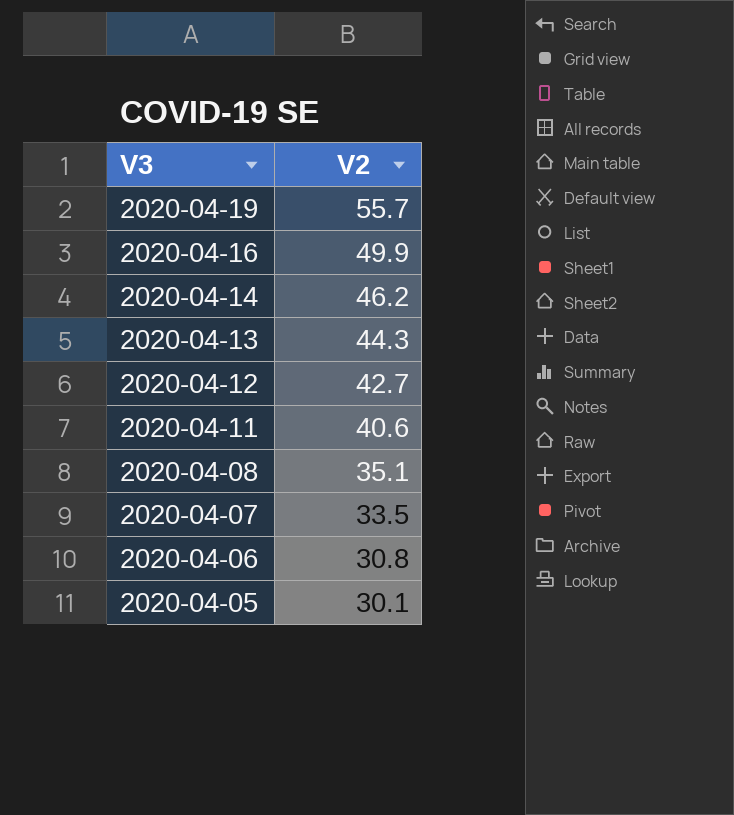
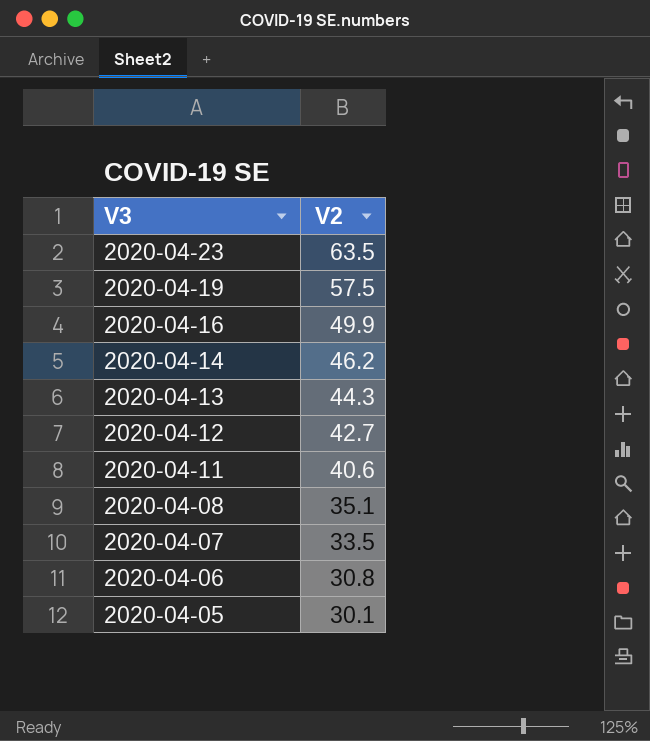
row 2020-04-23: none -> 63.5
2020-04-19 | V2: 55.7 -> 57.5

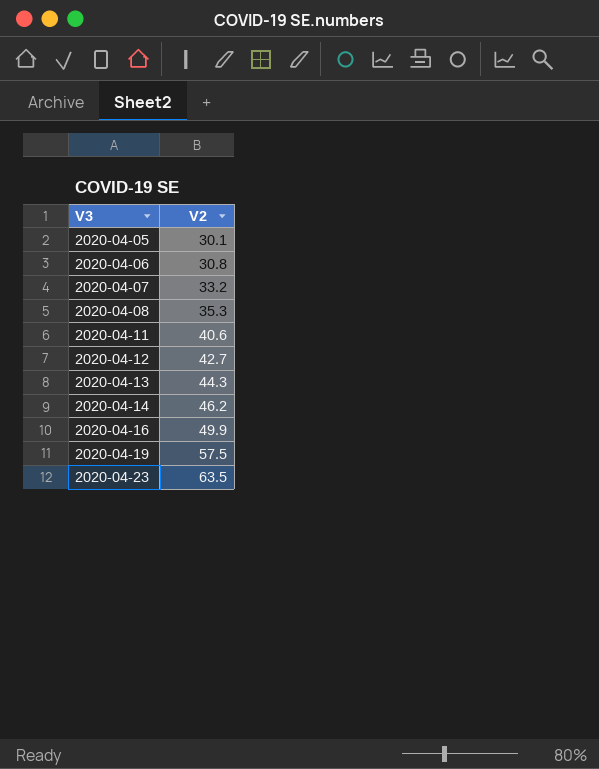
row order: V3 descending -> V3 ascending
2020-04-07 | V2: 33.5 -> 33.2
2020-04-08 | V2: 35.1 -> 35.3

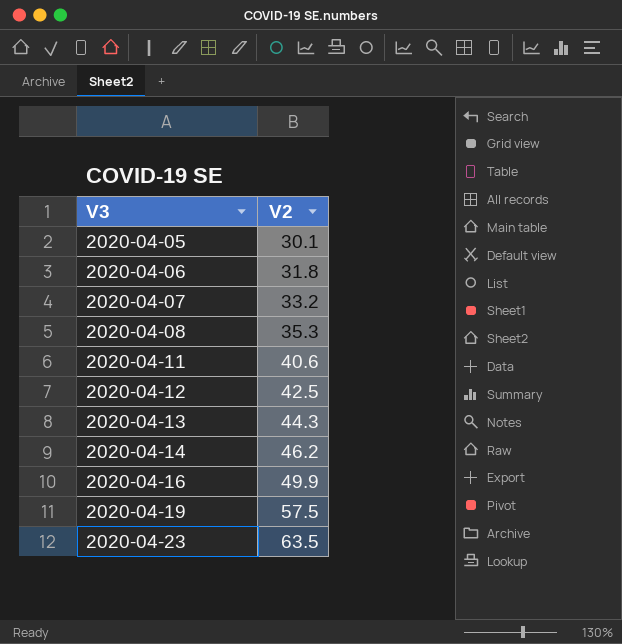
2020-04-06 | V2: 30.8 -> 31.8
2020-04-12 | V2: 42.7 -> 42.5

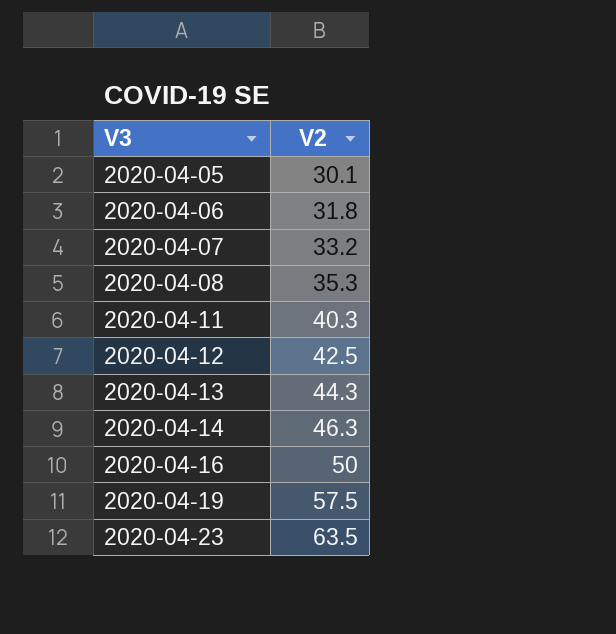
2020-04-11 | V2: 40.6 -> 40.3
2020-04-14 | V2: 46.2 -> 46.3
2020-04-16 | V2: 49.9 -> 50

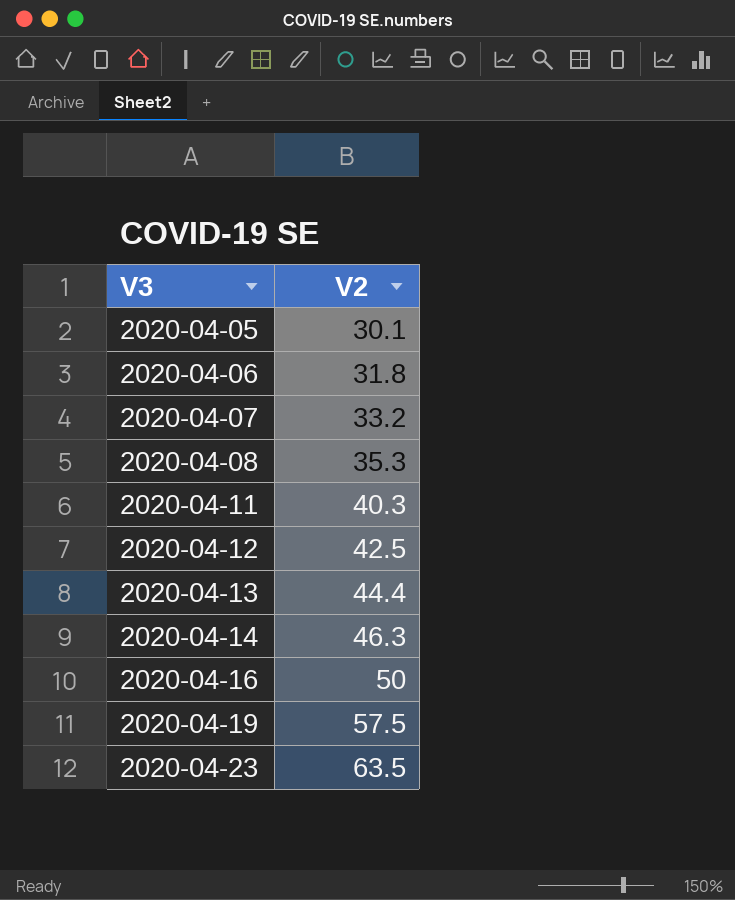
2020-04-13 | V2: 44.3 -> 44.4

